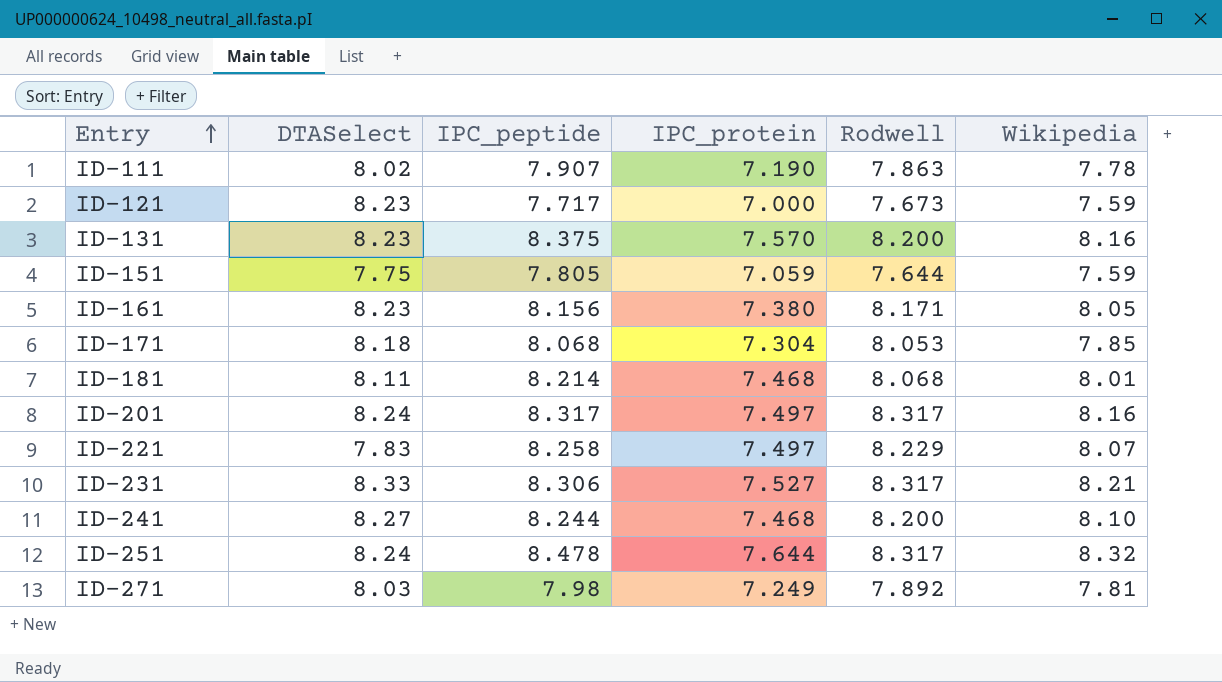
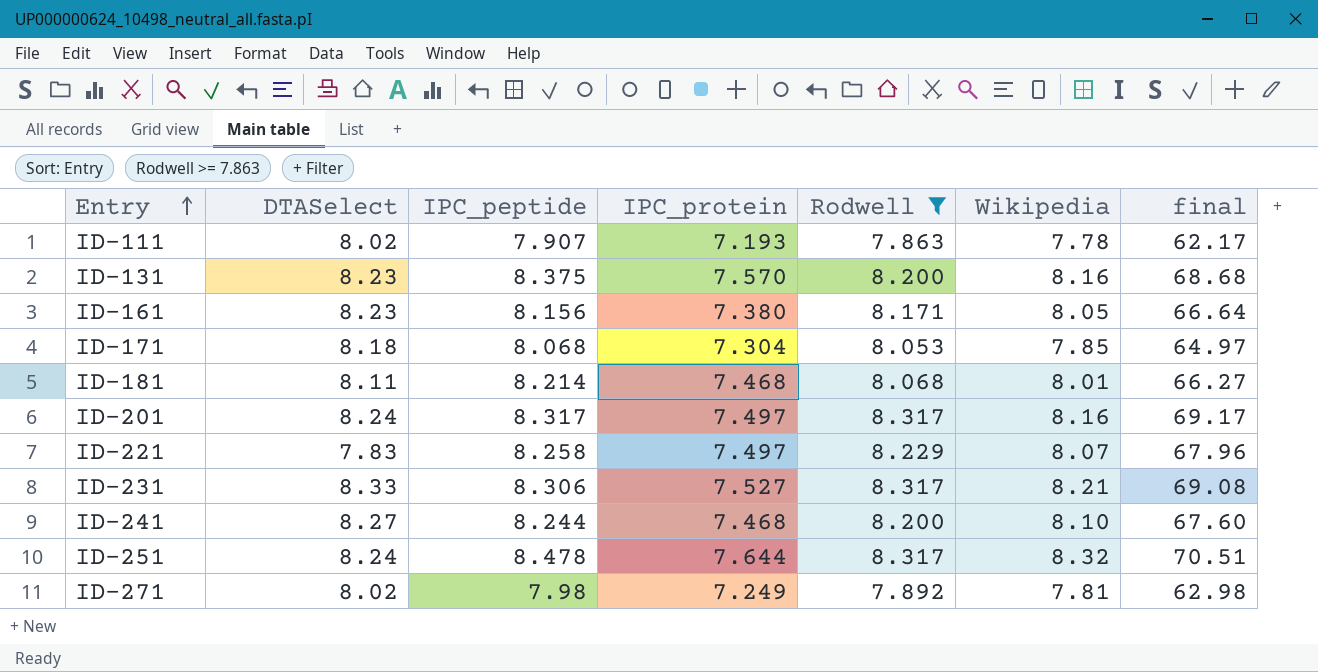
filter: none -> Rodwell >= 7.863
column final | formula: none -> [IPC_peptide] * [Rodwell]
ID-111 | IPC_protein: 7.190 -> 7.193
ID-271 | DTASelect: 8.03 -> 8.02

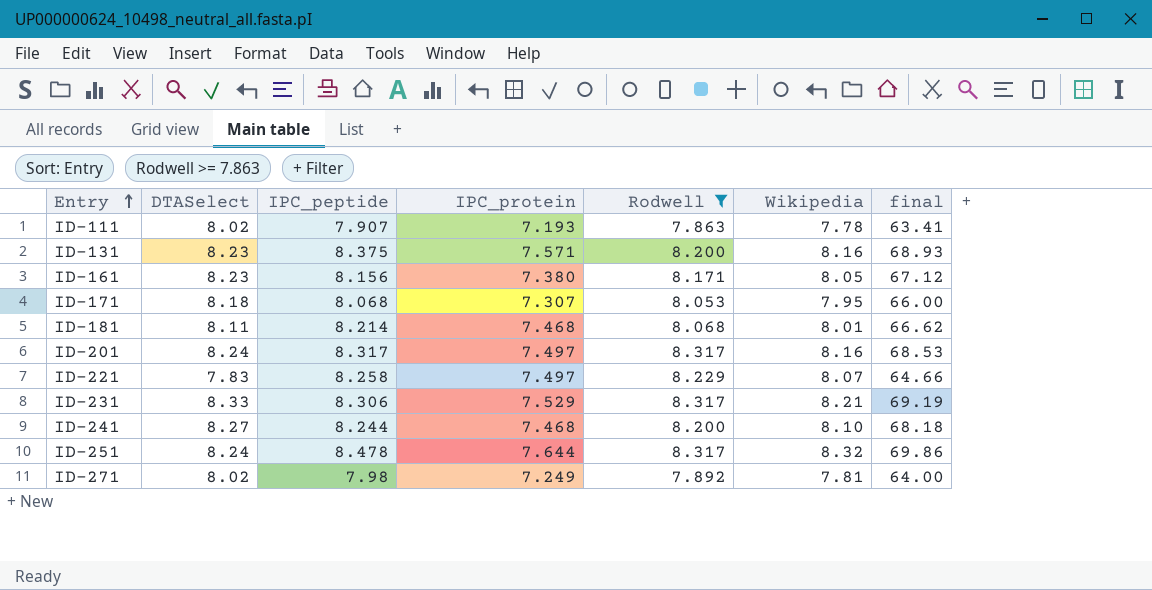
column final | formula: [IPC_peptide] * [Rodwell] -> [DTASelect] * [IPC_peptide]
ID-131 | IPC_protein: 7.570 -> 7.571
ID-171 | IPC_protein: 7.304 -> 7.307
ID-171 | Wikipedia: 7.85 -> 7.95
ID-231 | IPC_protein: 7.527 -> 7.529

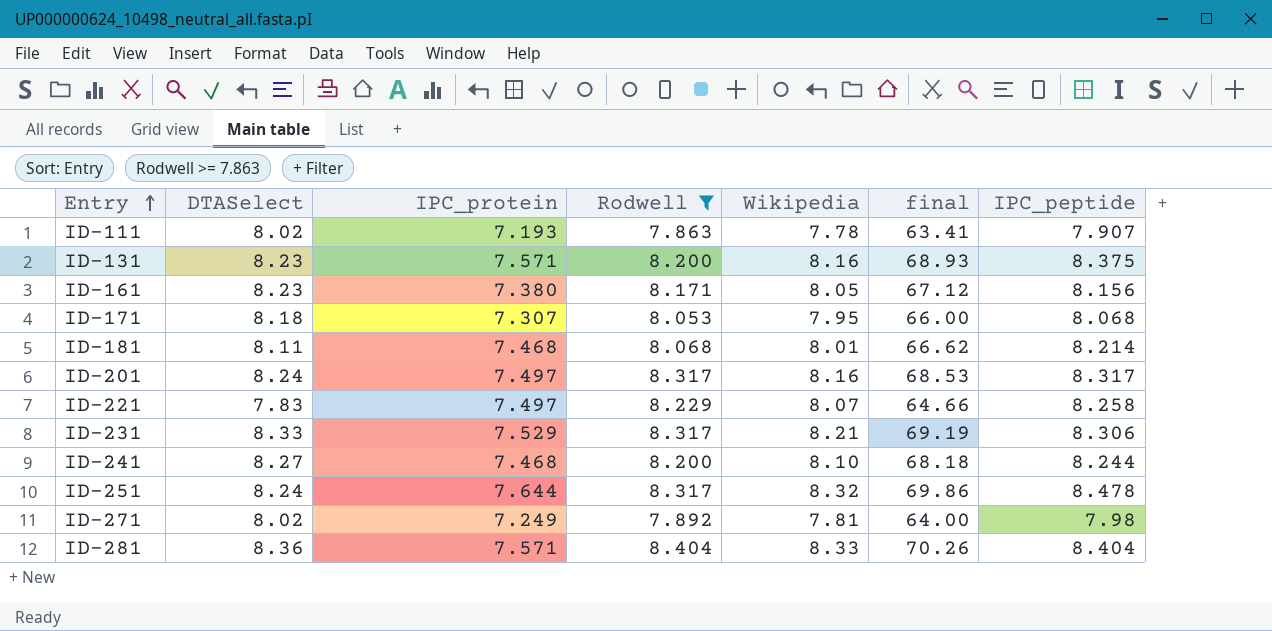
column IPC_peptide | position: 3 -> 7
row ID-281: none -> 8.36 | 7.571 | 8.404 | 8.33 | 70.26 | 8.404

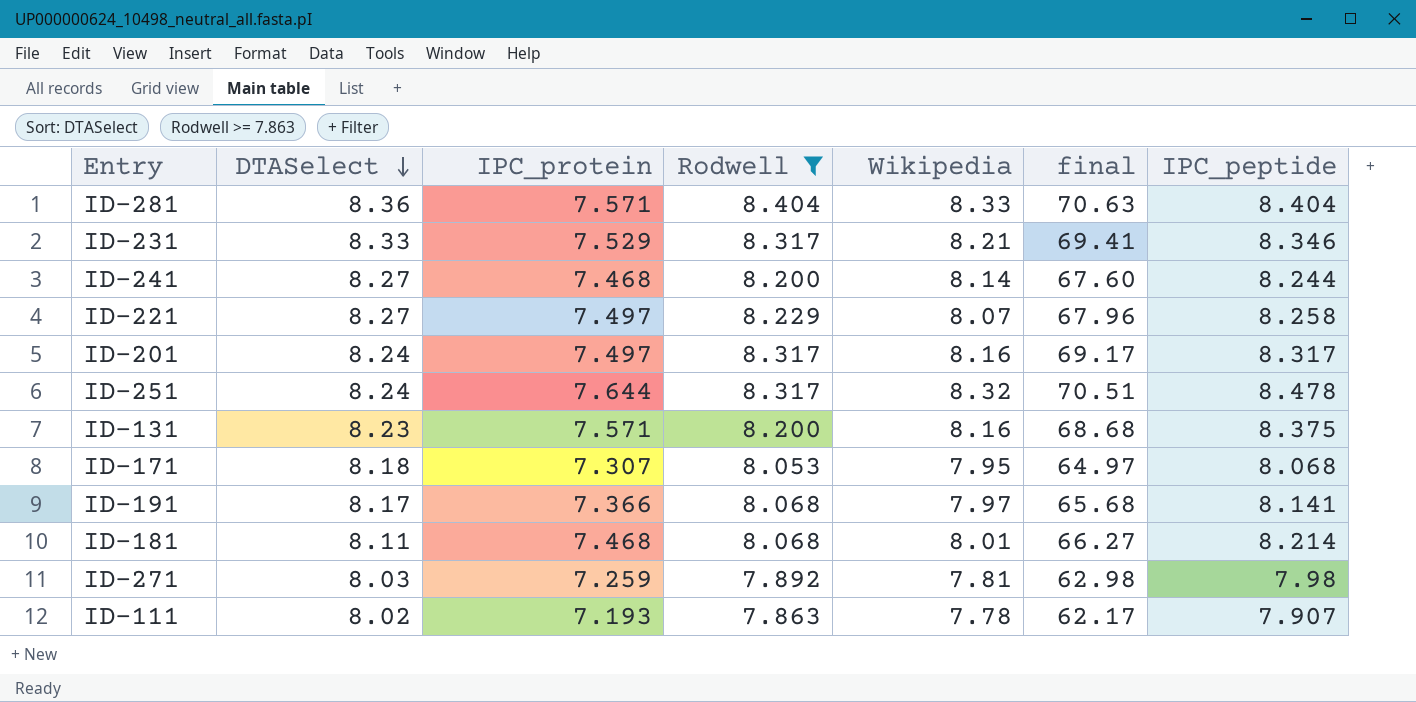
row order: Entry ascending -> DTASelect descending
column final | formula: [DTASelect] * [IPC_peptide] -> [Rodwell] * [IPC_peptide]
row ID-161: 8.23 | 7.380 | 8.171 | 8.05 | 67.12 | 8.156 -> none
ID-231 | IPC_peptide: 8.306 -> 8.346
ID-241 | Wikipedia: 8.10 -> 8.14
ID-221 | DTASelect: 7.83 -> 8.27
row ID-191: none -> 8.17 | 7.366 | 8.068 | 7.97 | 65.68 | 8.141
ID-271 | DTASelect: 8.02 -> 8.03
ID-271 | IPC_protein: 7.249 -> 7.259

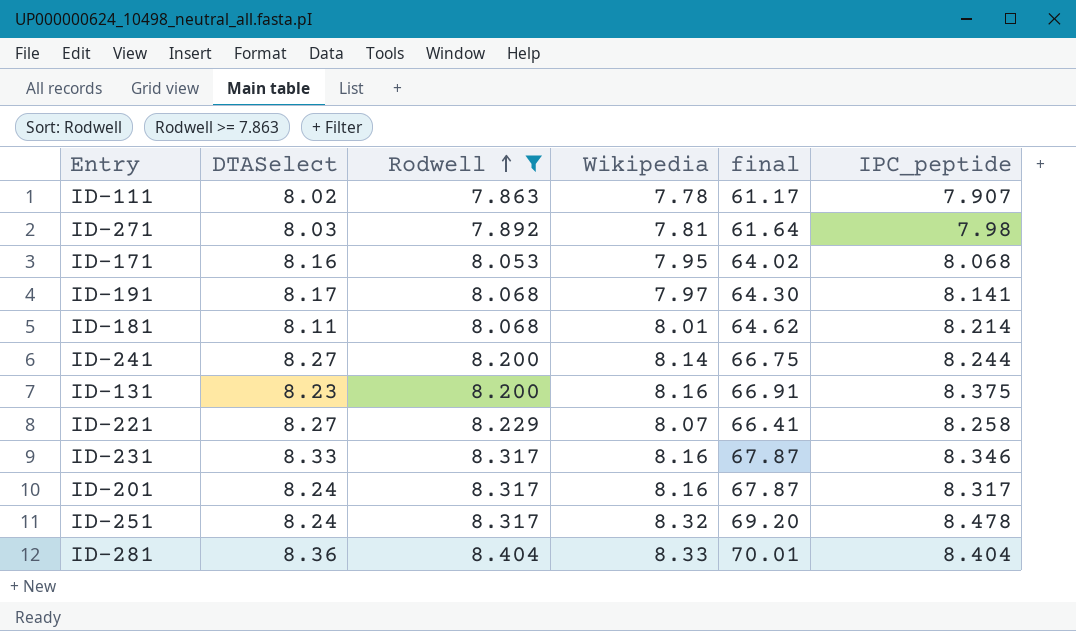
row order: DTASelect descending -> Rodwell ascending
column IPC_protein | position: 3 -> none
column final | formula: [Rodwell] * [IPC_peptide] -> [Rodwell] * [Wikipedia]
ID-171 | DTASelect: 8.18 -> 8.16
ID-231 | Wikipedia: 8.21 -> 8.16

